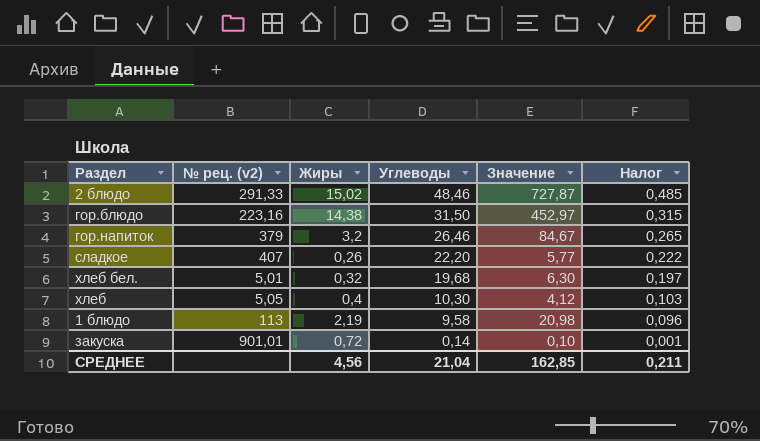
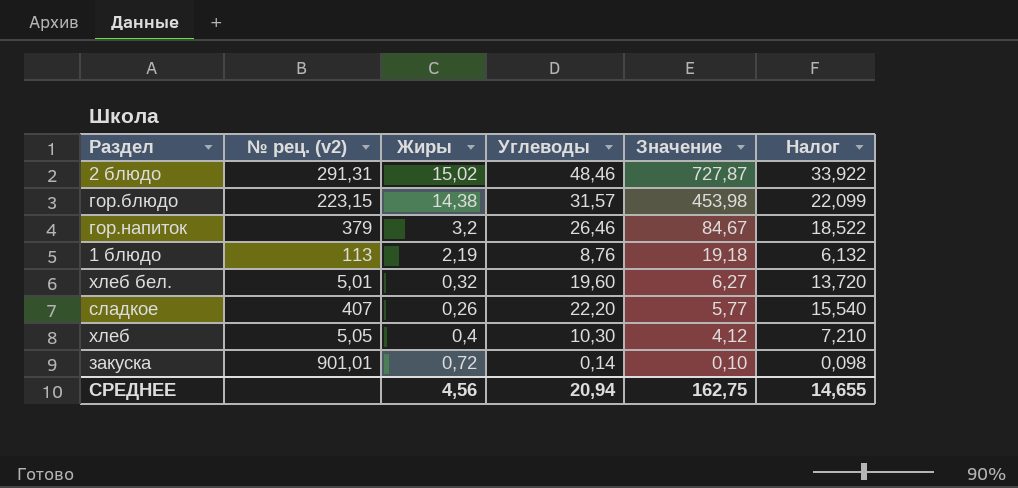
row order: Углеводы descending -> Значение descending
column Налог | formula: [Углеводы] * 0,01 -> [Углеводы] * 0,7
2 блюдо | № рец. (v2): 291,33 -> 291,31
гор.блюдо | № рец. (v2): 223,16 -> 223,15
гор.блюдо | Углеводы: 31,50 -> 31,57
гор.блюдо | Значение: 452,97 -> 453,98
1 блюдо | Углеводы: 9,58 -> 8,76
1 блюдо | Значение: 20,98 -> 19,18
хлеб бел. | Углеводы: 19,68 -> 19,60
хлеб бел. | Значение: 6,30 -> 6,27
СРЕДНЕЕ | Углеводы: 21,04 -> 20,94
СРЕДНЕЕ | Значение: 162,85 -> 162,75
СРЕДНЕЕ | Налог: 0,211 -> 14,655

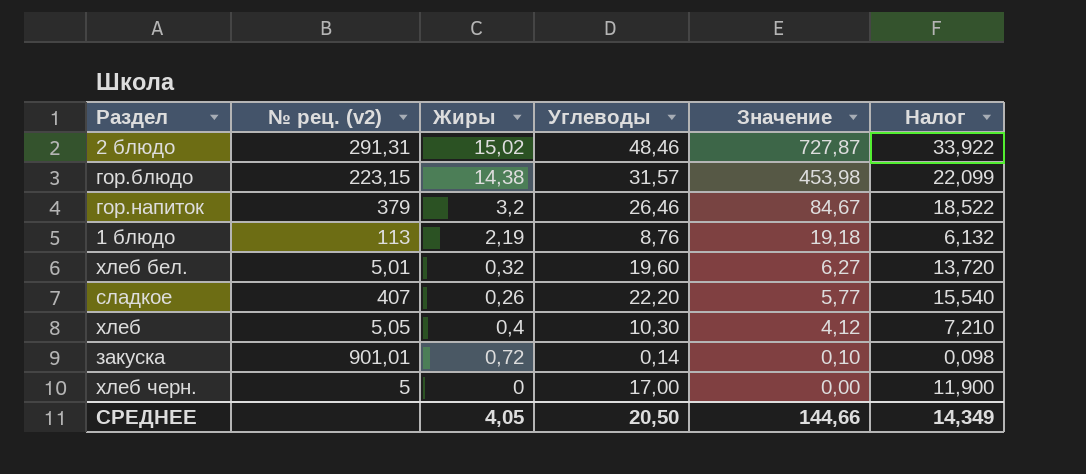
row хлеб черн.: none -> 5 | 0 | 17,00 | 0,00 | 11,900
СРЕДНЕЕ | Жиры: 4,56 -> 4,05
СРЕДНЕЕ | Углеводы: 20,94 -> 20,50
СРЕДНЕЕ | Значение: 162,75 -> 144,66
СРЕДНЕЕ | Налог: 14,655 -> 14,349

